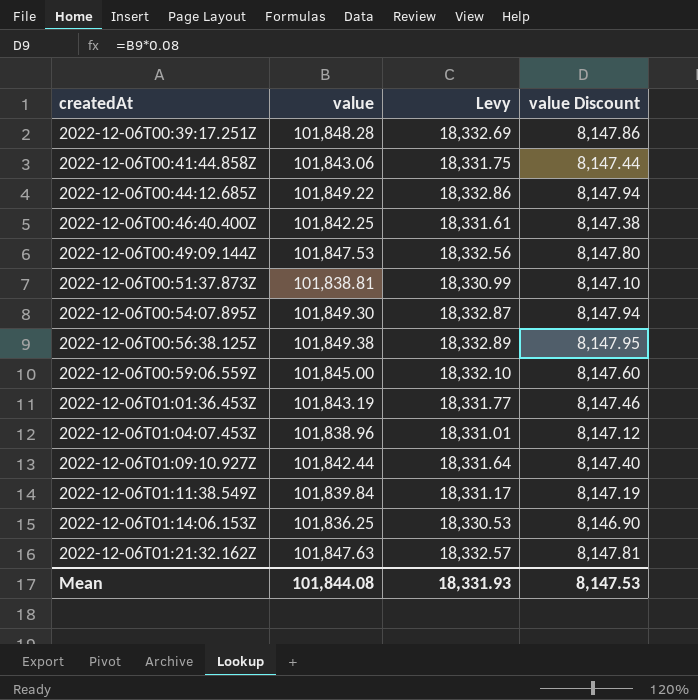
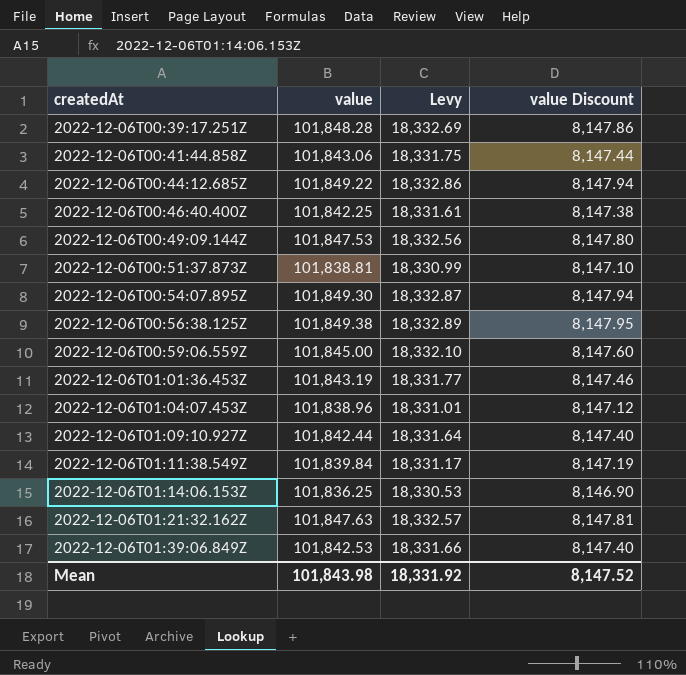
row 2022-12-06T01:39:06.849Z: none -> 101,842.53 | 18,331.66 | 8,147.40
Mean | value: 101,844.08 -> 101,843.98
Mean | Levy: 18,331.93 -> 18,331.92
Mean | value Discount: 8,147.53 -> 8,147.52

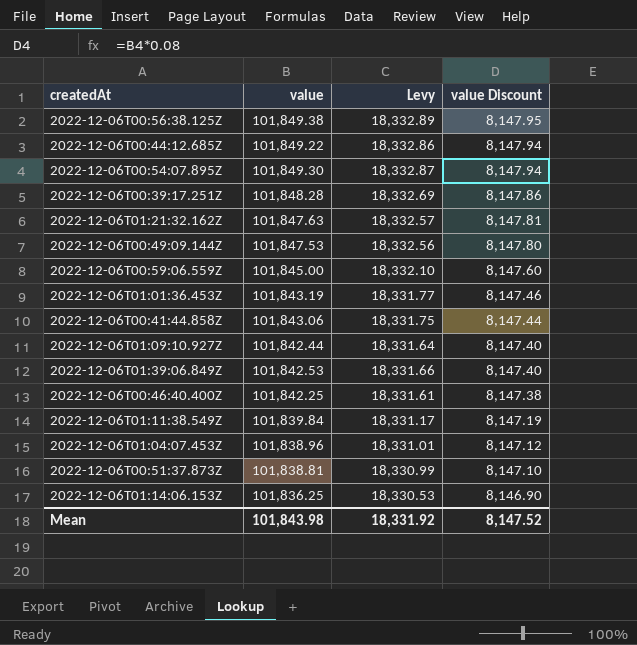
row order: createdAt ascending -> value Discount descending

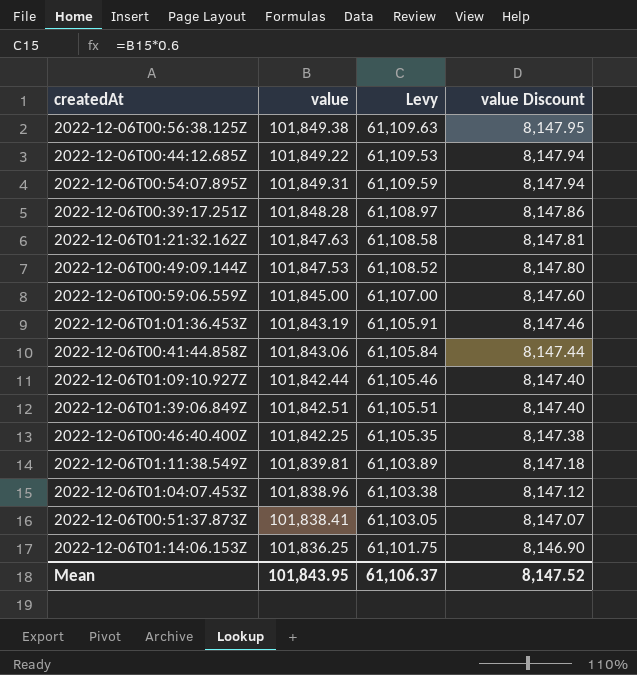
column Levy | formula: [value] * 0.18 -> [value] * 0.6
2022-12-06T00:54:07.895Z | value: 101,849.30 -> 101,849.31
2022-12-06T01:39:06.849Z | value: 101,842.53 -> 101,842.51
2022-12-06T01:11:38.549Z | value: 101,839.84 -> 101,839.81
2022-12-06T01:11:38.549Z | value Discount: 8,147.19 -> 8,147.18
2022-12-06T00:51:37.873Z | value: 101,838.81 -> 101,838.41
2022-12-06T00:51:37.873Z | value Discount: 8,147.10 -> 8,147.07
Mean | value: 101,843.98 -> 101,843.95
Mean | Levy: 18,331.92 -> 61,106.37

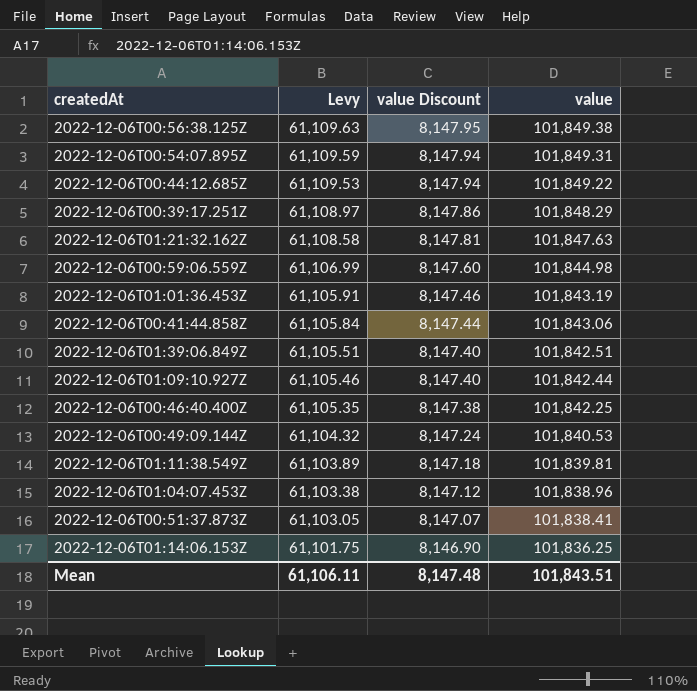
row order: value Discount descending -> Levy descending
column value | position: 2 -> 4
2022-12-06T00:39:17.251Z | value: 101,848.28 -> 101,848.29
2022-12-06T00:59:06.559Z | Levy: 61,107.00 -> 61,106.99
2022-12-06T00:59:06.559Z | value: 101,845.00 -> 101,844.98
2022-12-06T00:49:09.144Z | Levy: 61,108.52 -> 61,104.32
2022-12-06T00:49:09.144Z | value Discount: 8,147.80 -> 8,147.24
2022-12-06T00:49:09.144Z | value: 101,847.53 -> 101,840.53
Mean | Levy: 61,106.37 -> 61,106.11
Mean | value Discount: 8,147.52 -> 8,147.48
Mean | value: 101,843.95 -> 101,843.51

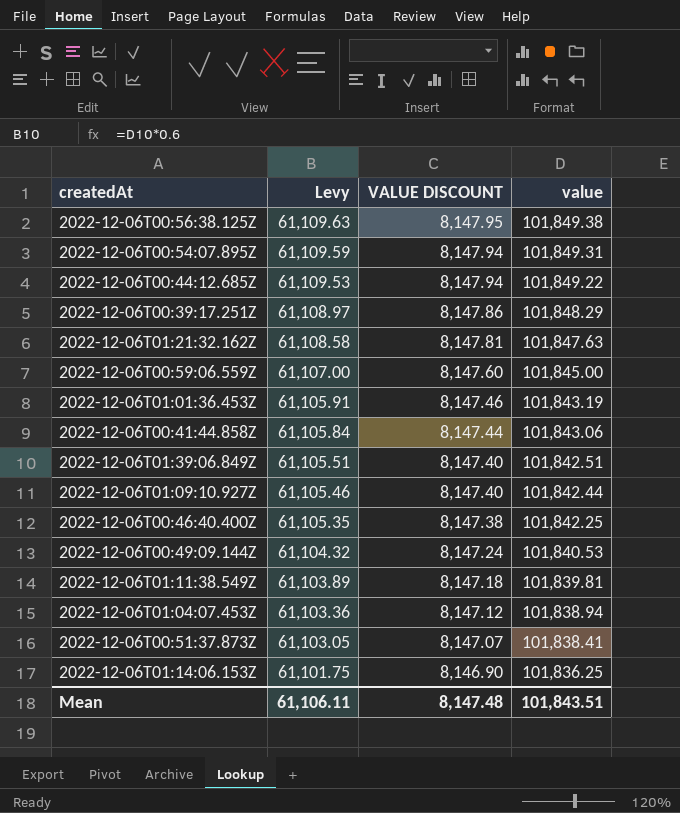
column name: value Discount -> VALUE DISCOUNT
2022-12-06T00:59:06.559Z | Levy: 61,106.99 -> 61,107.00
2022-12-06T00:59:06.559Z | value: 101,844.98 -> 101,845.00
2022-12-06T01:04:07.453Z | Levy: 61,103.38 -> 61,103.36
2022-12-06T01:04:07.453Z | value: 101,838.96 -> 101,838.94

